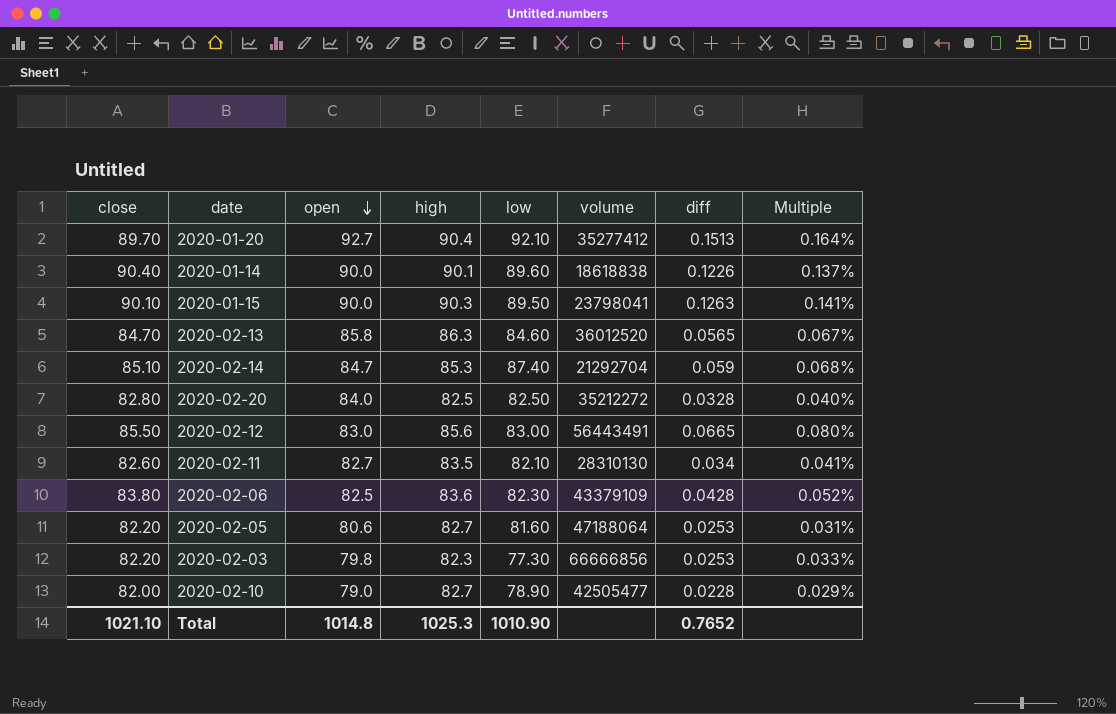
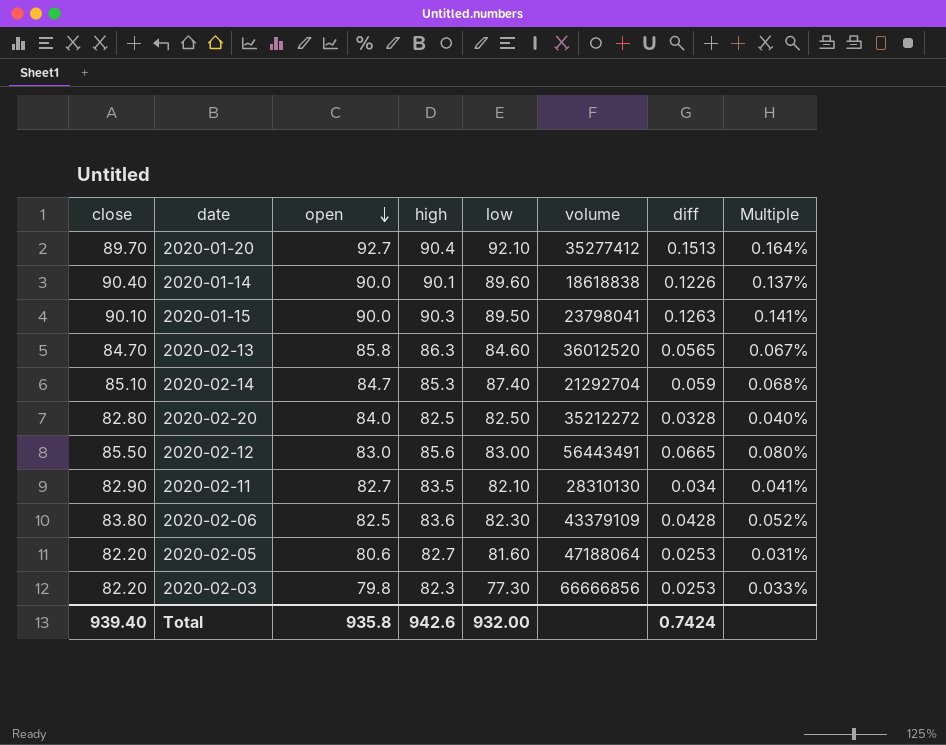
row 2020-02-10: 82.00 | 79.0 | 82.7 | 78.90 | 42505477 | 0.0228 | 0.029% -> none
2020-02-11 | close: 82.60 -> 82.90
Total | close: 1021.10 -> 939.40
Total | open: 1014.8 -> 935.8
Total | high: 1025.3 -> 942.6
Total | low: 1010.90 -> 932.00
Total | diff: 0.7652 -> 0.7424

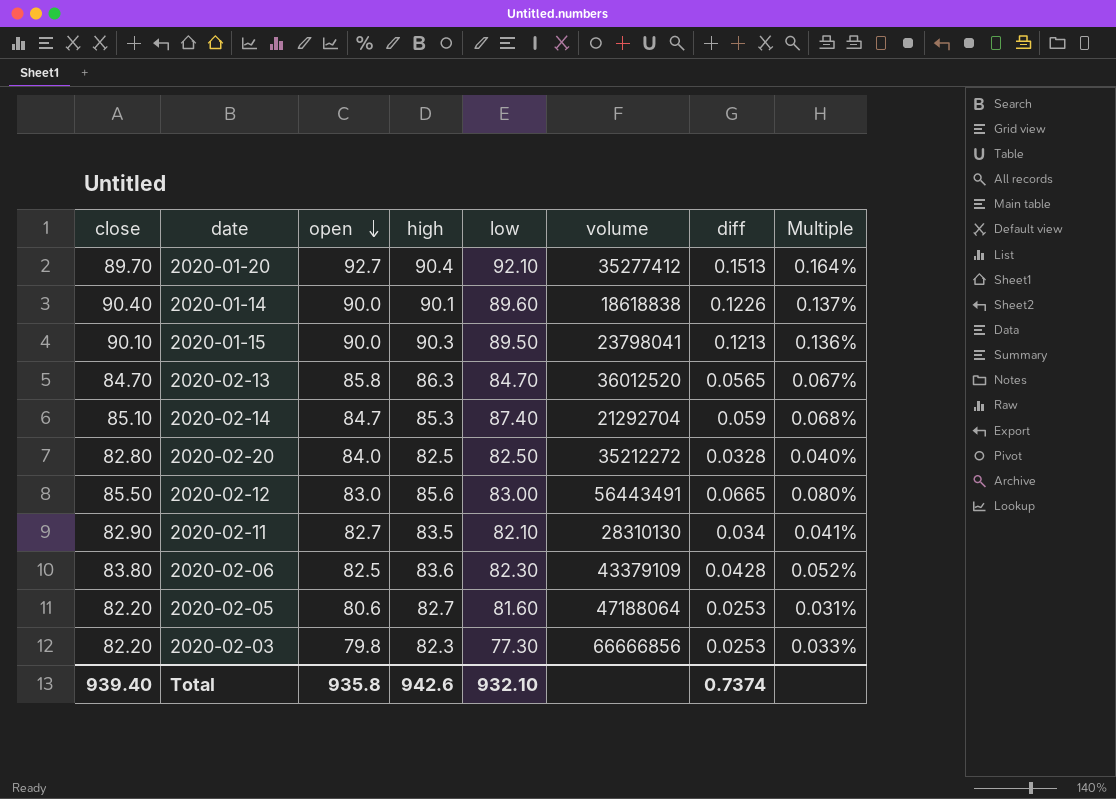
2020-01-15 | diff: 0.1263 -> 0.1213
2020-01-15 | Multiple: 0.141% -> 0.136%
2020-02-13 | low: 84.60 -> 84.70
Total | low: 932.00 -> 932.10
Total | diff: 0.7424 -> 0.7374

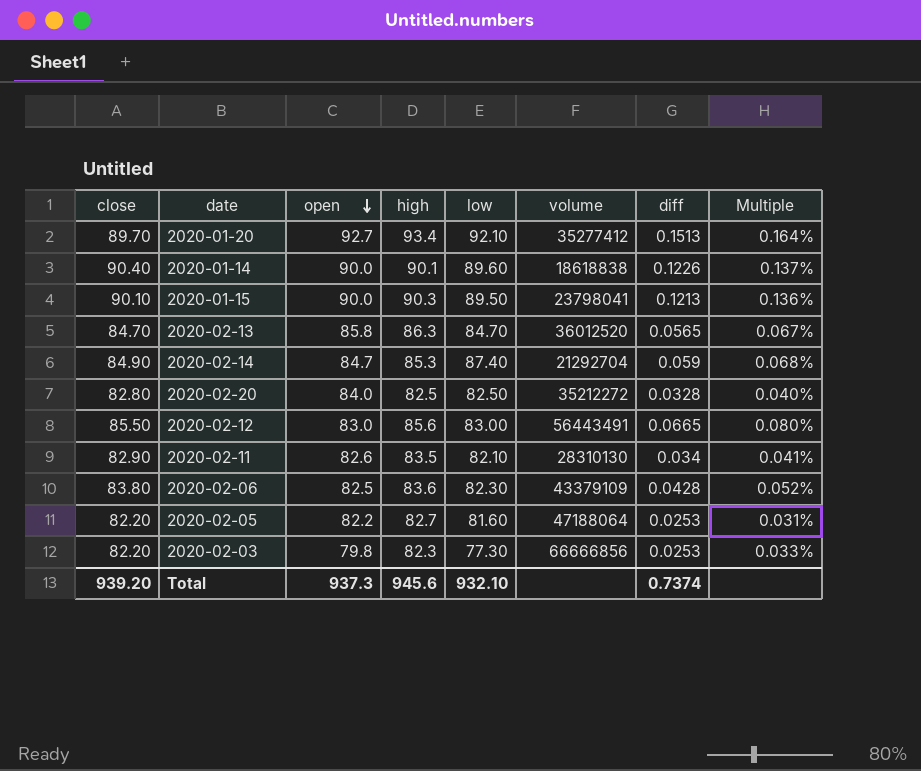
2020-01-20 | high: 90.4 -> 93.4
2020-02-14 | close: 85.10 -> 84.90
2020-02-11 | open: 82.7 -> 82.6
2020-02-05 | open: 80.6 -> 82.2
Total | close: 939.40 -> 939.20
Total | open: 935.8 -> 937.3
Total | high: 942.6 -> 945.6

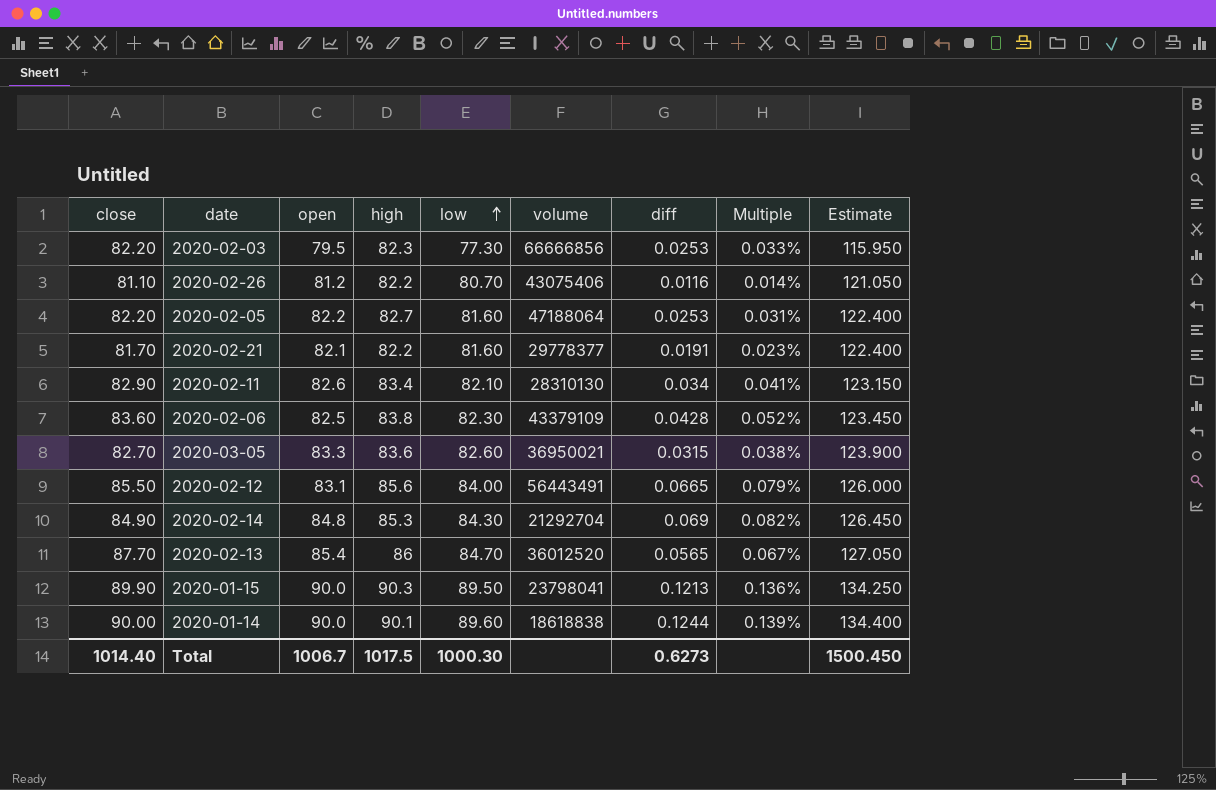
row order: open descending -> low ascending
column Estimate | formula: none -> [low] * 1.5
row 2020-01-20: 89.70 | 92.7 | 93.4 | 92.10 | 35277412 | 0.1513 | 0.164% -> none
row 2020-02-20: 82.80 | 84.0 | 82.5 | 82.50 | 35212272 | 0.0328 | 0.040% -> none
2020-02-03 | open: 79.8 -> 79.5
row 2020-02-26: none -> 81.10 | 81.2 | 82.2 | 80.70 | 43075406 | 0.0116 | 0.014% | 121.050
row 2020-02-21: none -> 81.70 | 82.1 | 82.2 | 81.60 | 29778377 | 0.0191 | 0.023% | 122.400
2020-02-11 | high: 83.5 -> 83.4
2020-02-06 | close: 83.80 -> 83.60
2020-02-06 | high: 83.6 -> 83.8
row 2020-03-05: none -> 82.70 | 83.3 | 83.6 | 82.60 | 36950021 | 0.0315 | 0.038% | 123.900
2020-02-12 | open: 83.0 -> 83.1
2020-02-12 | low: 83.00 -> 84.00
2020-02-12 | Multiple: 0.080% -> 0.079%
2020-02-14 | open: 84.7 -> 84.8
2020-02-14 | low: 87.40 -> 84.30
2020-02-14 | diff: 0.059 -> 0.069
2020-02-14 | Multiple: 0.068% -> 0.082%
2020-02-13 | close: 84.70 -> 87.70
2020-02-13 | open: 85.8 -> 85.4
2020-02-13 | high: 86.3 -> 86
2020-01-15 | close: 90.10 -> 89.90
2020-01-14 | close: 90.40 -> 90.00
2020-01-14 | diff: 0.1226 -> 0.1244
2020-01-14 | Multiple: 0.137% -> 0.139%
Total | close: 939.20 -> 1014.40
Total | open: 937.3 -> 1006.7
Total | high: 945.6 -> 1017.5
Total | low: 932.10 -> 1000.30
Total | diff: 0.7374 -> 0.6273

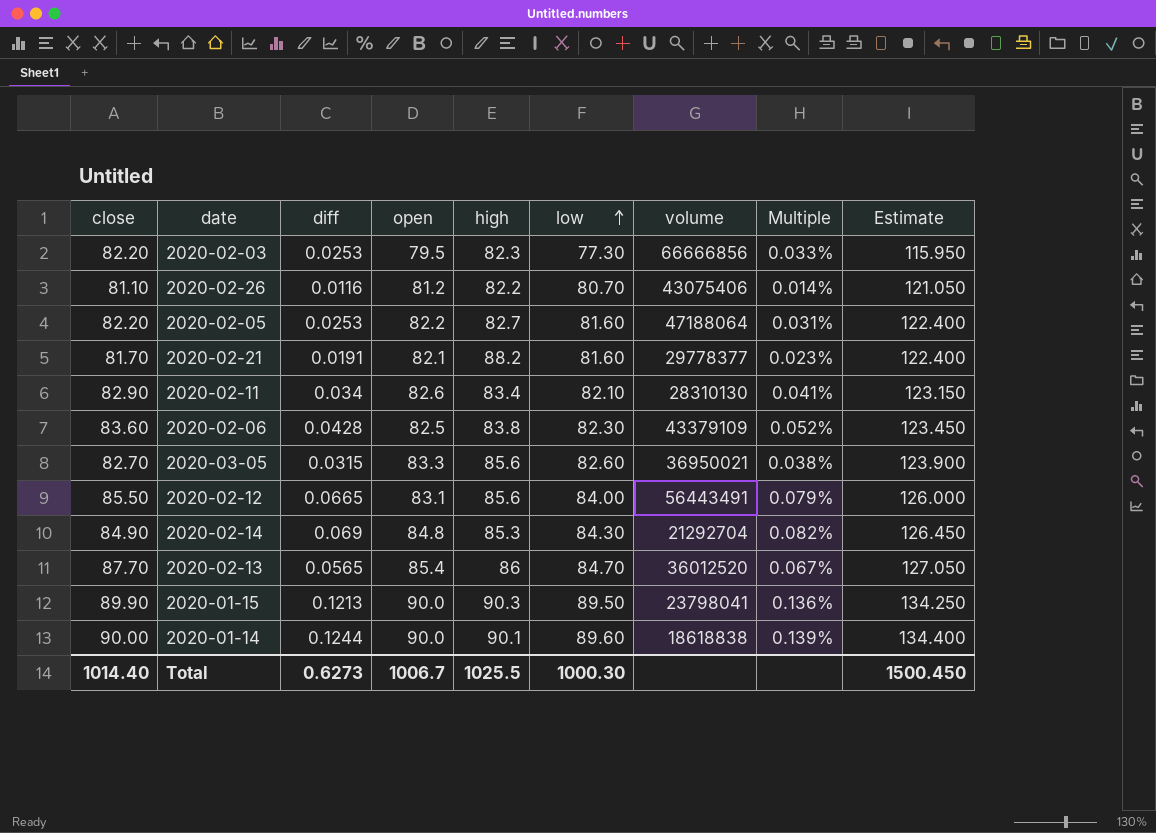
column diff | position: 7 -> 3
2020-02-21 | high: 82.2 -> 88.2
2020-03-05 | high: 83.6 -> 85.6
Total | high: 1017.5 -> 1025.5

